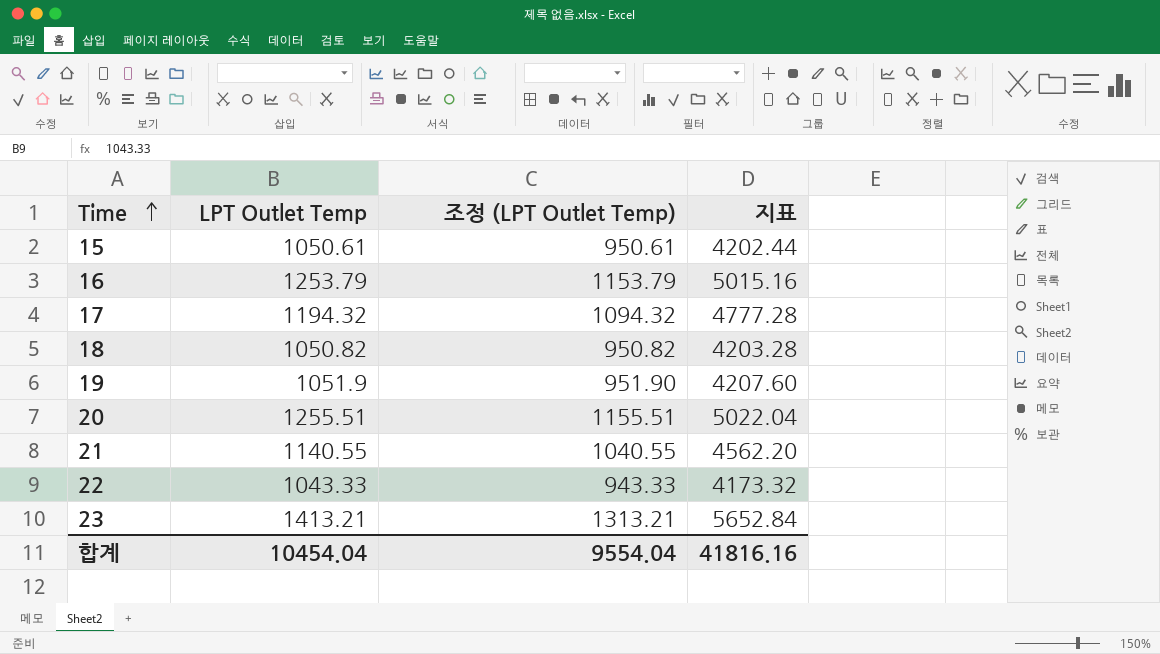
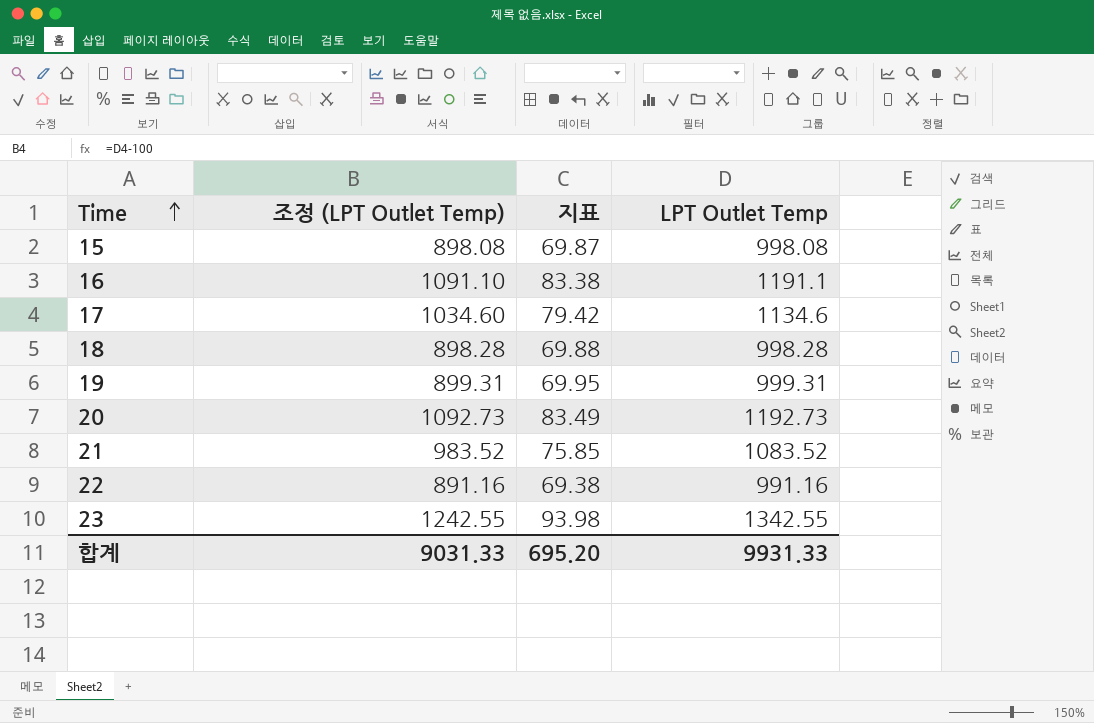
column 지표 | formula: [LPT Outlet Temp] * 4 -> [LPT Outlet Temp] * 0.07
column LPT Outlet Temp | position: 2 -> 4
15 | 조정 (LPT Outlet Temp): 950.61 -> 898.08
15 | LPT Outlet Temp: 1050.61 -> 998.08
16 | 조정 (LPT Outlet Temp): 1153.79 -> 1091.10
16 | LPT Outlet Temp: 1253.79 -> 1191.1
17 | 조정 (LPT Outlet Temp): 1094.32 -> 1034.60
17 | LPT Outlet Temp: 1194.32 -> 1134.6
18 | 조정 (LPT Outlet Temp): 950.82 -> 898.28
18 | LPT Outlet Temp: 1050.82 -> 998.28
19 | 조정 (LPT Outlet Temp): 951.90 -> 899.31
19 | LPT Outlet Temp: 1051.9 -> 999.31
20 | 조정 (LPT Outlet Temp): 1155.51 -> 1092.73
20 | LPT Outlet Temp: 1255.51 -> 1192.73
21 | 조정 (LPT Outlet Temp): 1040.55 -> 983.52
21 | LPT Outlet Temp: 1140.55 -> 1083.52
22 | 조정 (LPT Outlet Temp): 943.33 -> 891.16
22 | LPT Outlet Temp: 1043.33 -> 991.16
23 | 조정 (LPT Outlet Temp): 1313.21 -> 1242.55
23 | LPT Outlet Temp: 1413.21 -> 1342.55
합계 | 조정 (LPT Outlet Temp): 9554.04 -> 9031.33
합계 | 지표: 41816.16 -> 695.20
합계 | LPT Outlet Temp: 10454.04 -> 9931.33

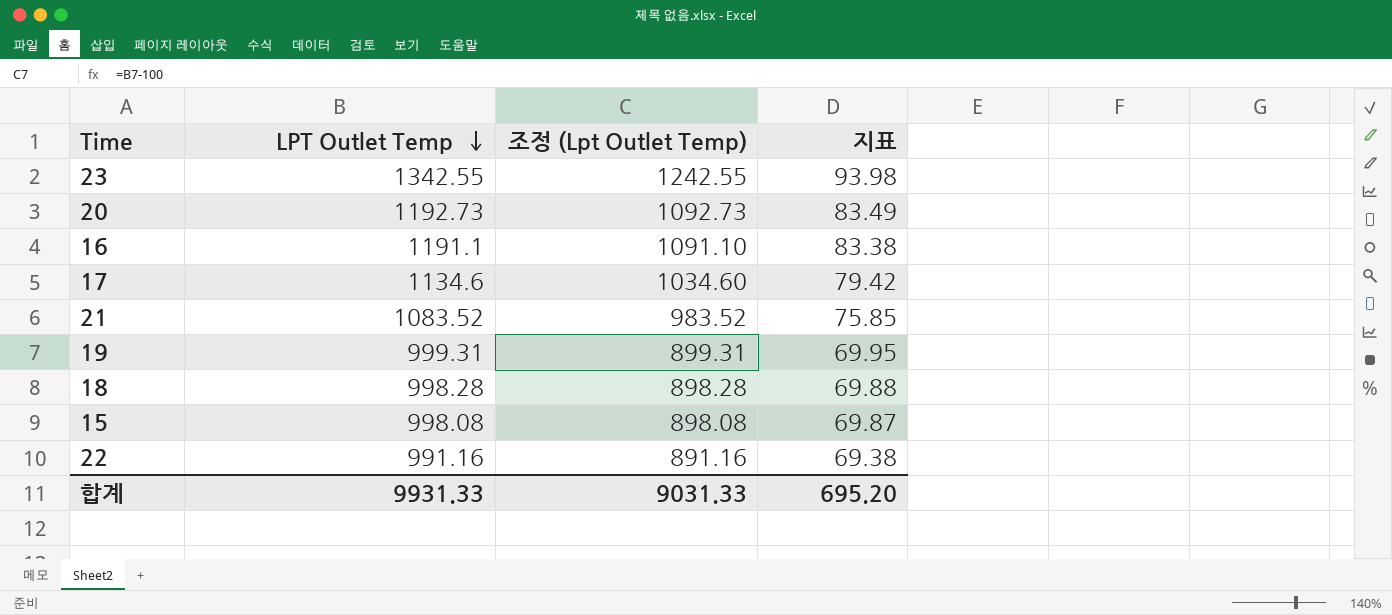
row order: Time ascending -> LPT Outlet Temp descending
column LPT Outlet Temp | position: 4 -> 2
column name: 조정 (LPT Outlet Temp) -> 조정 (Lpt Outlet Temp)

